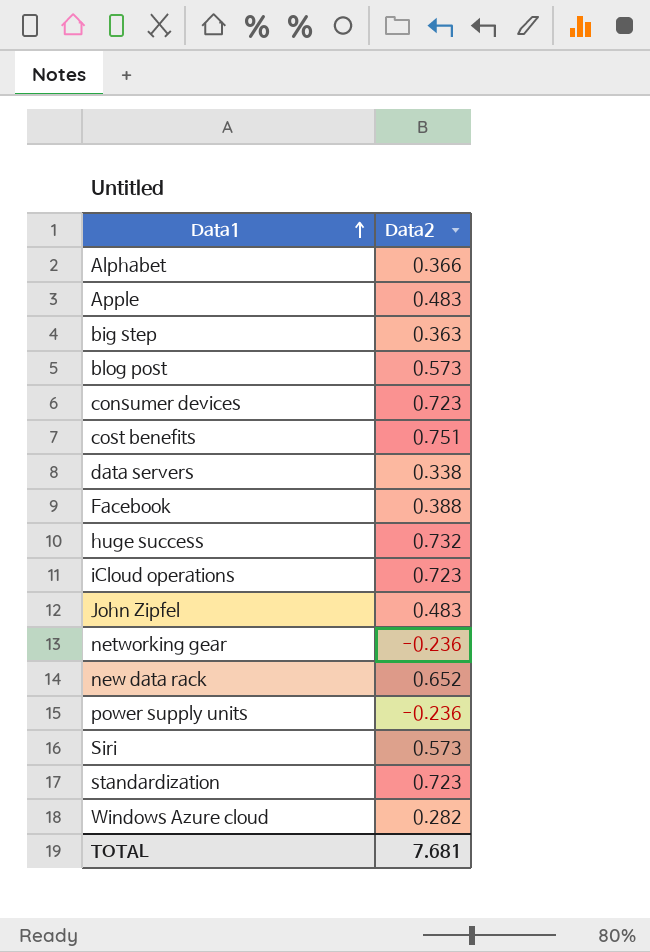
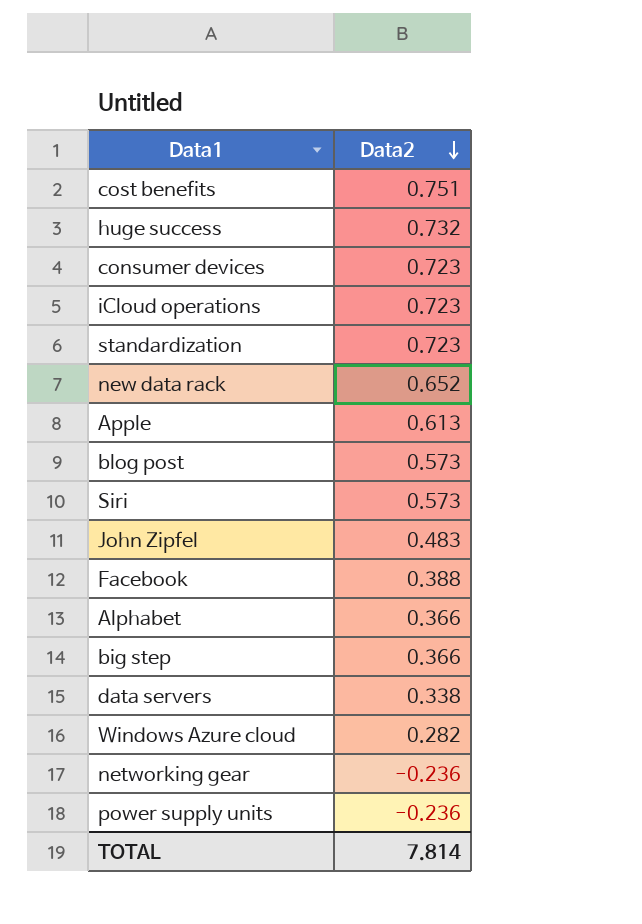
row order: Data1 ascending -> Data2 descending
Apple | Data2: 0.483 -> 0.613
big step | Data2: 0.363 -> 0.366
TOTAL | Data2: 7.681 -> 7.814

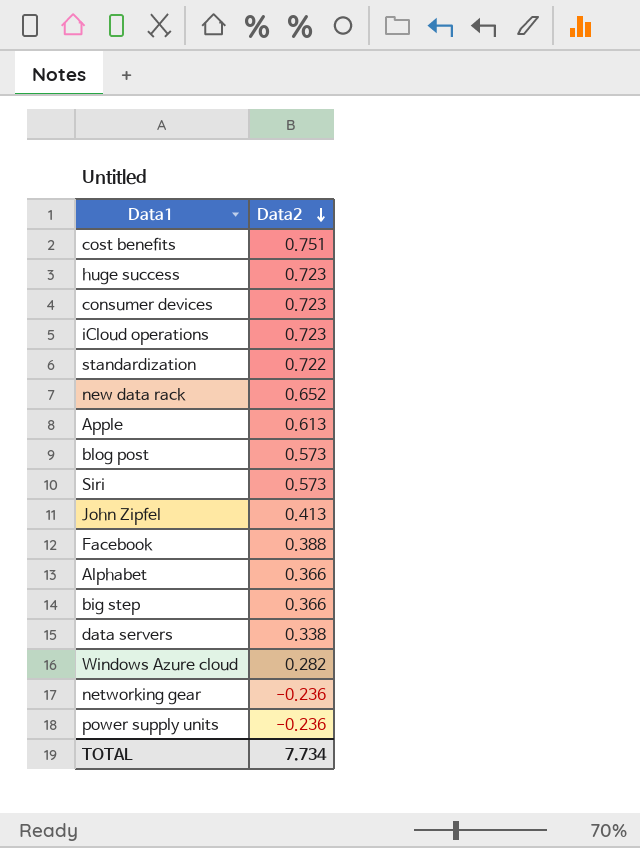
huge success | Data2: 0.732 -> 0.723
standardization | Data2: 0.723 -> 0.722
John Zipfel | Data2: 0.483 -> 0.413
TOTAL | Data2: 7.814 -> 7.734

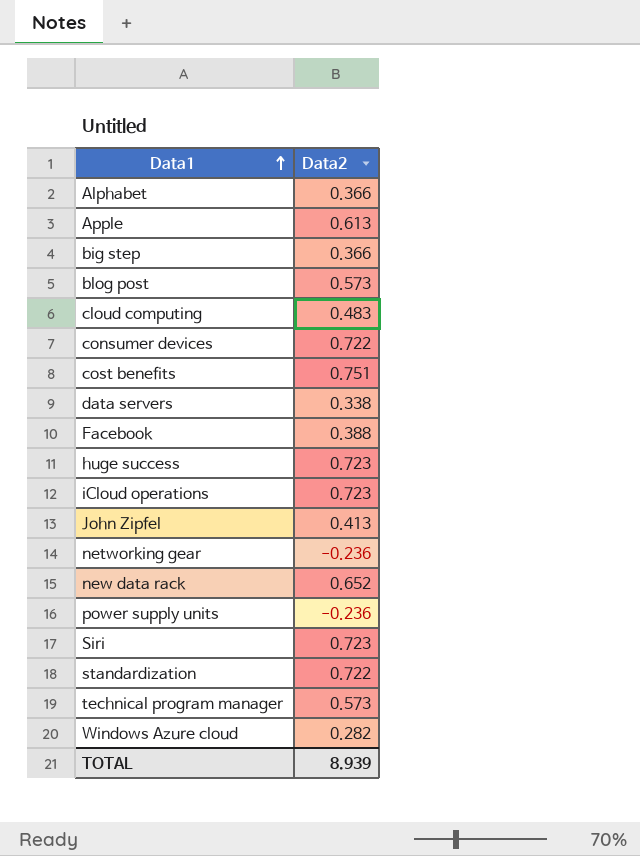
row order: Data2 descending -> Data1 ascending
row cloud computing: none -> 0.483
consumer devices | Data2: 0.723 -> 0.722
Siri | Data2: 0.573 -> 0.723
row technical program manager: none -> 0.573
TOTAL | Data2: 7.734 -> 8.939

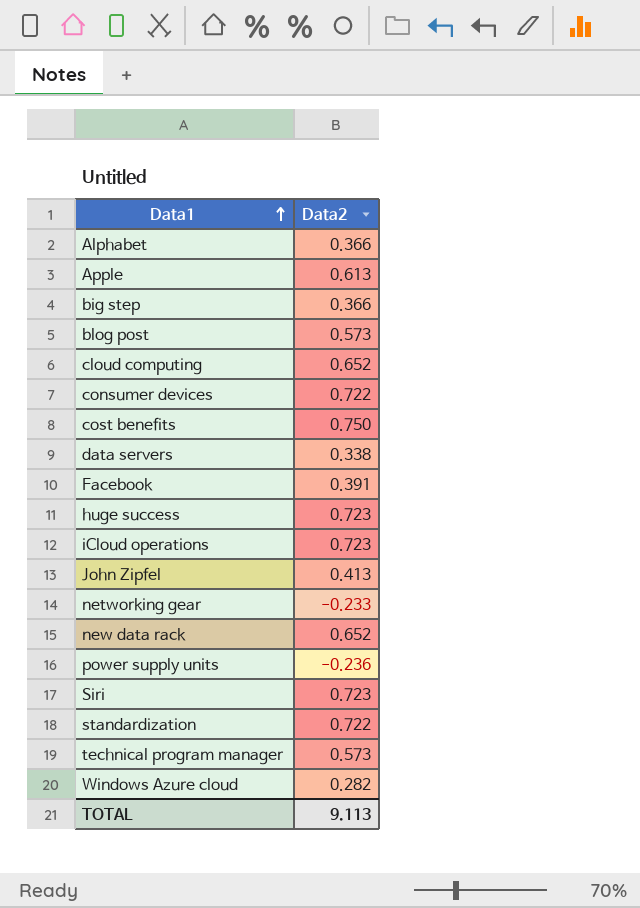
cloud computing | Data2: 0.483 -> 0.652
cost benefits | Data2: 0.751 -> 0.750
Facebook | Data2: 0.388 -> 0.391
networking gear | Data2: -0.236 -> -0.233
TOTAL | Data2: 8.939 -> 9.113

